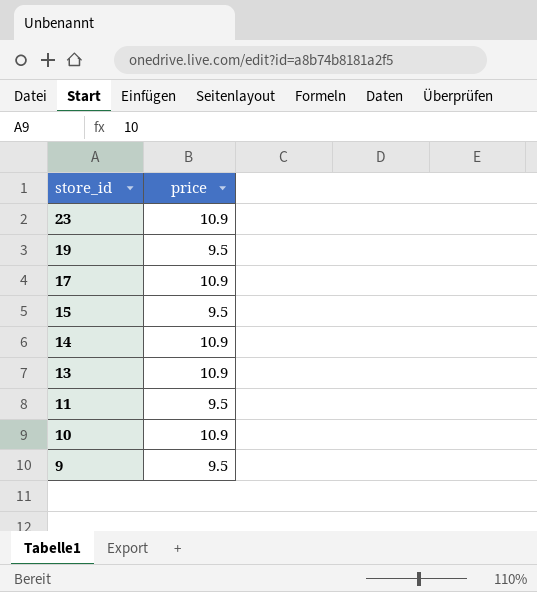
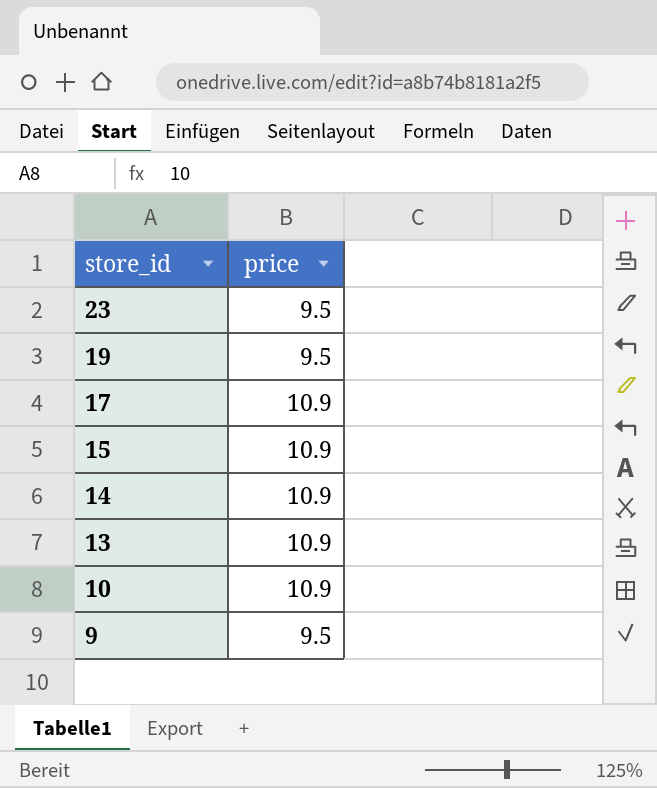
row 11: 9.5 -> none
23 | price: 10.9 -> 9.5
15 | price: 9.5 -> 10.9

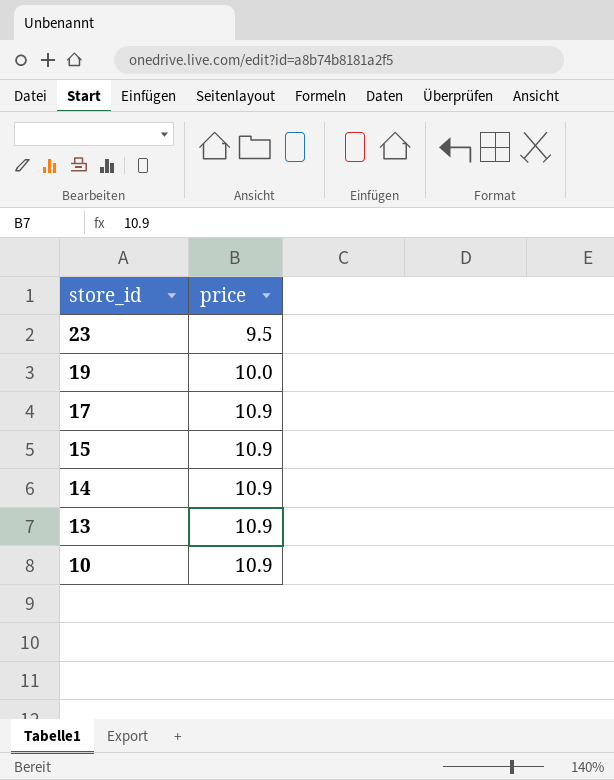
row 9: 9.5 -> none
19 | price: 9.5 -> 10.0

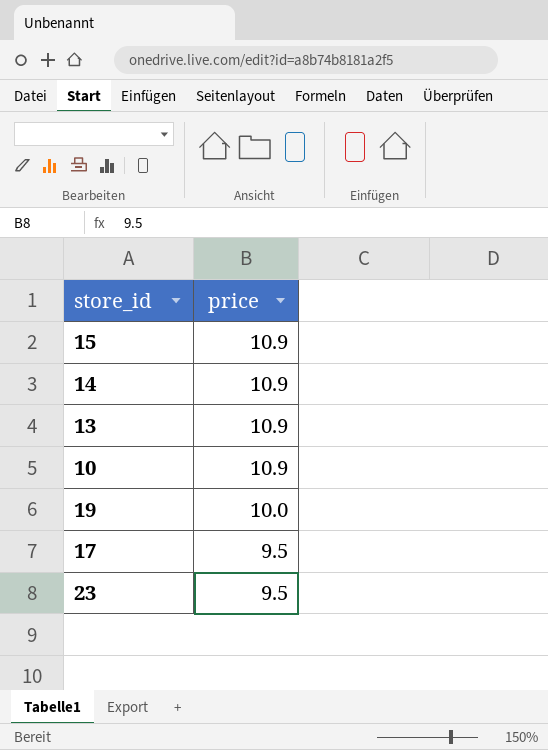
row order: store_id descending -> price descending
17 | price: 10.9 -> 9.5

